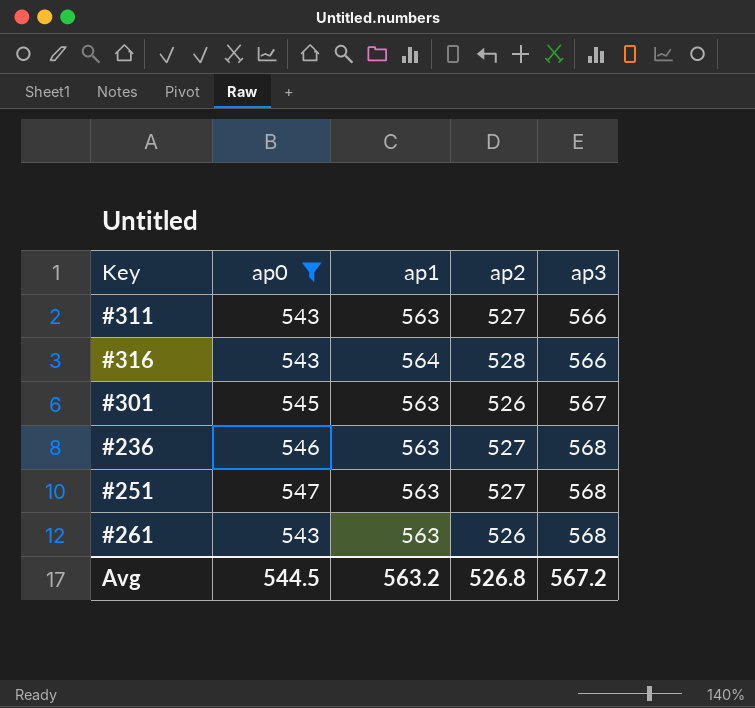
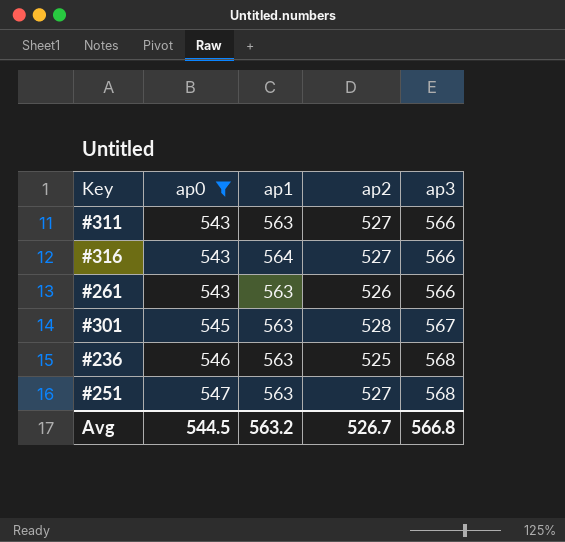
row order: ap3 ascending -> ap0 ascending
#316 | ap2: 528 -> 527
#261 | ap3: 568 -> 566
#301 | ap2: 526 -> 528
#236 | ap2: 527 -> 525
Avg | ap2: 526.8 -> 526.7
Avg | ap3: 567.2 -> 566.8

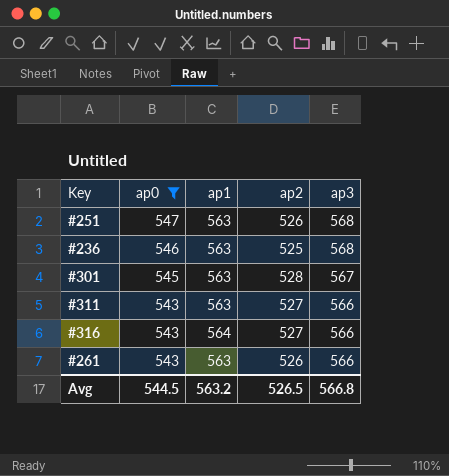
row order: ap0 ascending -> ap0 descending
#251 | ap2: 527 -> 526
Avg | ap2: 526.7 -> 526.5

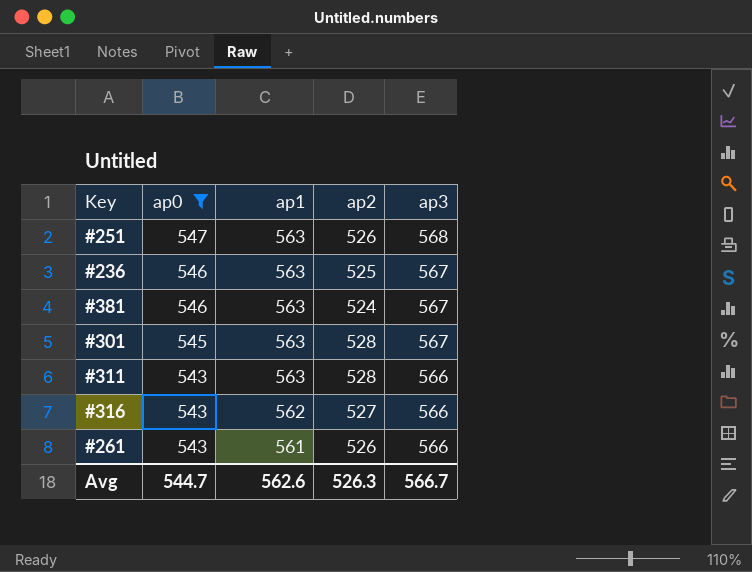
#236 | ap3: 568 -> 567
row #381: none -> 546 | 563 | 524 | 567
#311 | ap2: 527 -> 528
#316 | ap1: 564 -> 562
#261 | ap1: 563 -> 561
Avg | ap0: 544.5 -> 544.7
Avg | ap1: 563.2 -> 562.6
Avg | ap2: 526.5 -> 526.3
Avg | ap3: 566.8 -> 566.7

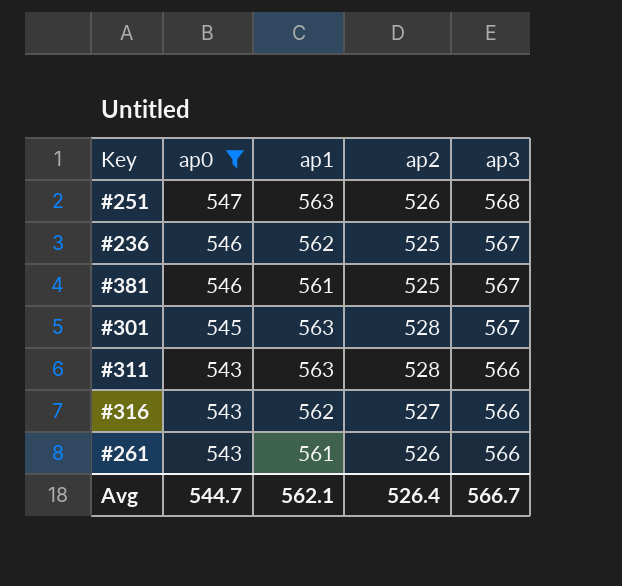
#236 | ap1: 563 -> 562
#381 | ap1: 563 -> 561
#381 | ap2: 524 -> 525
Avg | ap1: 562.6 -> 562.1
Avg | ap2: 526.3 -> 526.4

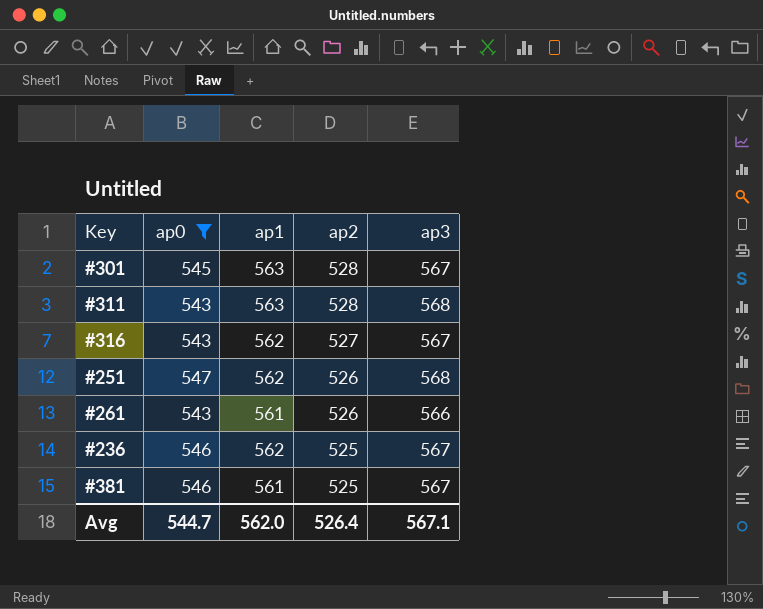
row order: ap0 descending -> ap2 descending
#311 | ap3: 566 -> 568
#316 | ap3: 566 -> 567
#251 | ap1: 563 -> 562
Avg | ap1: 562.1 -> 562.0
Avg | ap3: 566.7 -> 567.1

